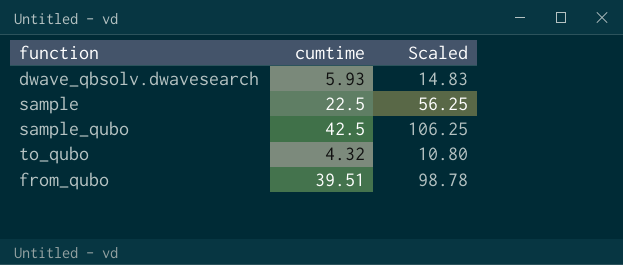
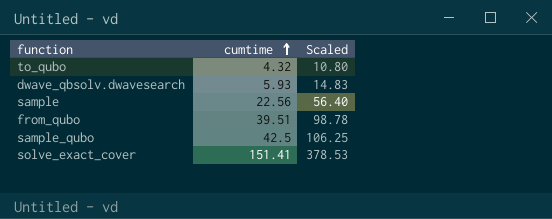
row order: none -> cumtime ascending
sample | cumtime: 22.5 -> 22.56
sample | Scaled: 56.25 -> 56.40
row solve_exact_cover: none -> 151.41 | 378.53

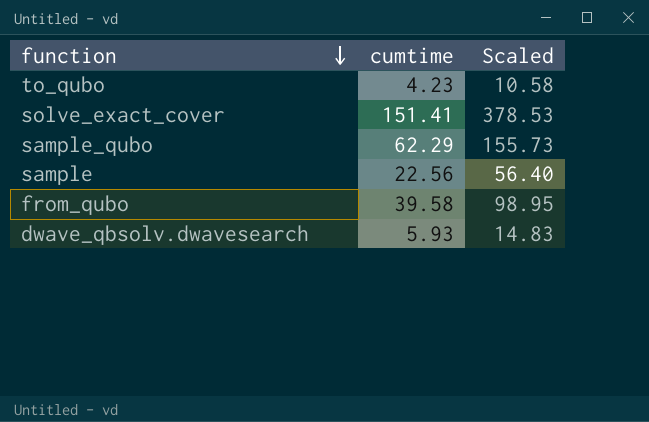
row order: cumtime ascending -> function descending
to_qubo | cumtime: 4.32 -> 4.23
to_qubo | Scaled: 10.80 -> 10.58
sample_qubo | cumtime: 42.5 -> 62.29
sample_qubo | Scaled: 106.25 -> 155.73
from_qubo | cumtime: 39.51 -> 39.58
from_qubo | Scaled: 98.78 -> 98.95

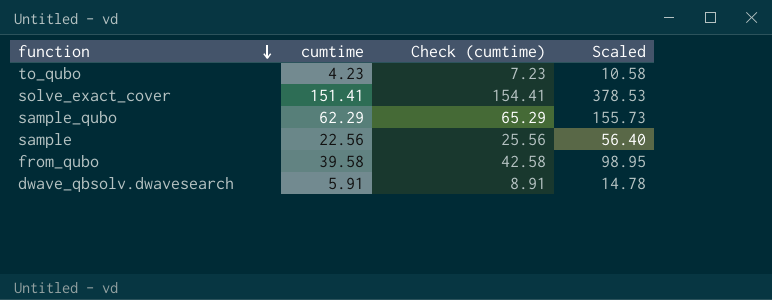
column Check (cumtime) | formula: none -> [cumtime] + 3
dwave_qbsolv.dwavesearch | cumtime: 5.93 -> 5.91
dwave_qbsolv.dwavesearch | Scaled: 14.83 -> 14.78

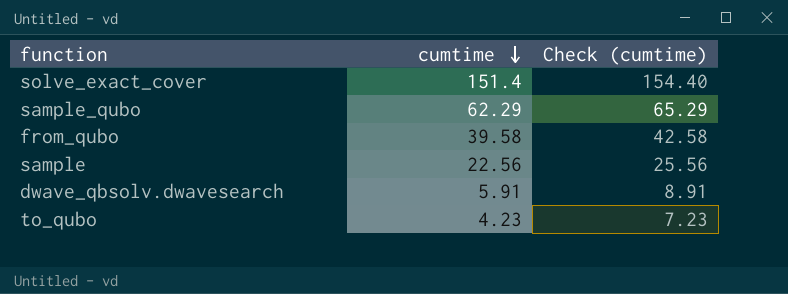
row order: function descending -> cumtime descending
column Scaled | formula: [cumtime] * 2.5 -> none
solve_exact_cover | cumtime: 151.41 -> 151.4
solve_exact_cover | Check (cumtime): 154.41 -> 154.40

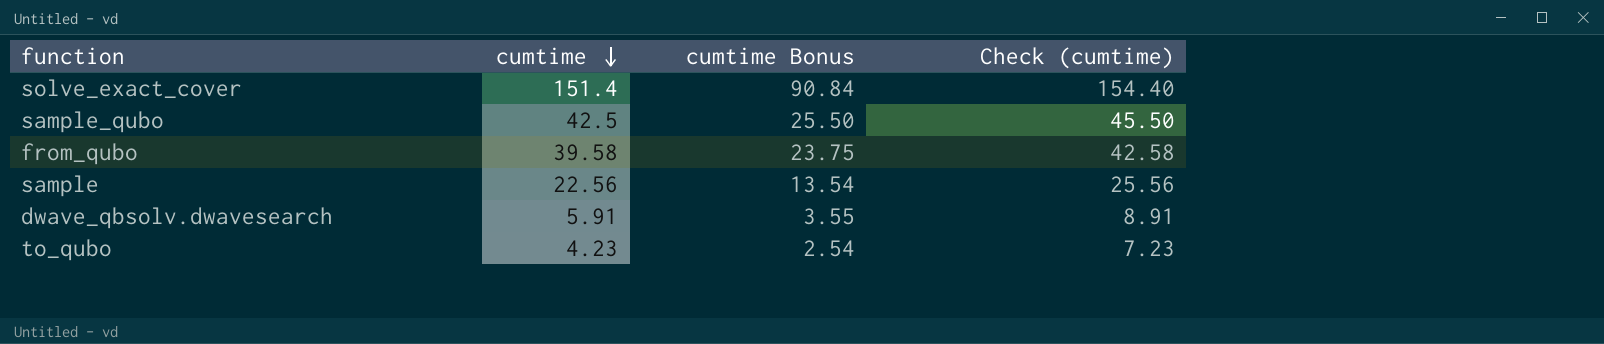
column cumtime Bonus | formula: none -> [cumtime] * 0.6
sample_qubo | cumtime: 62.29 -> 42.5
sample_qubo | Check (cumtime): 65.29 -> 45.50

